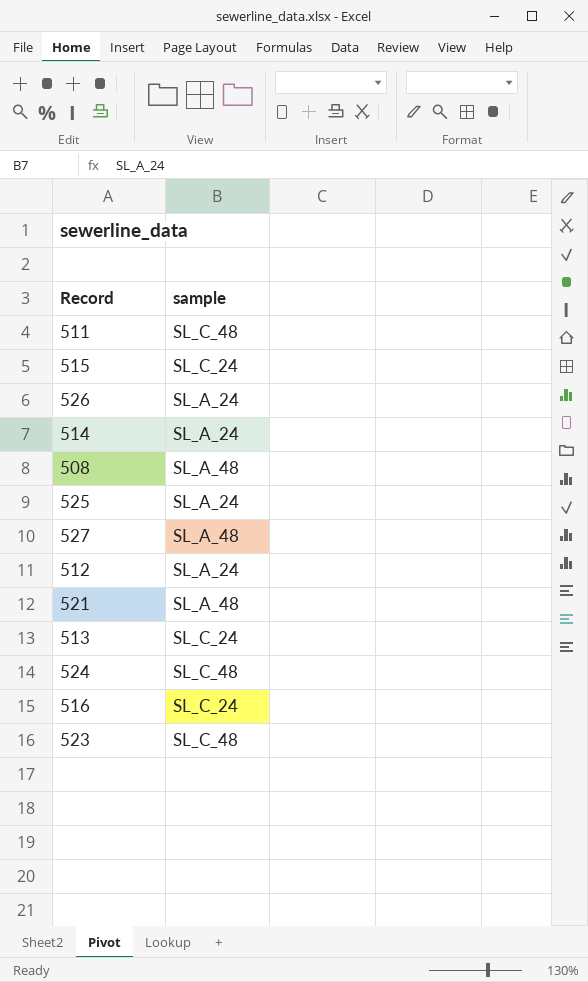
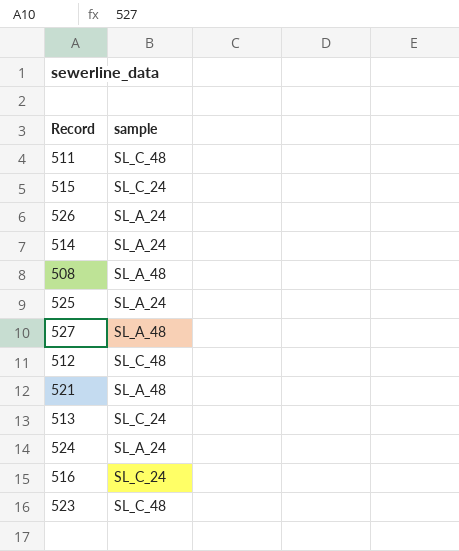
512 | sample: SL_A_24 -> SL_C_48
524 | sample: SL_C_48 -> SL_A_24

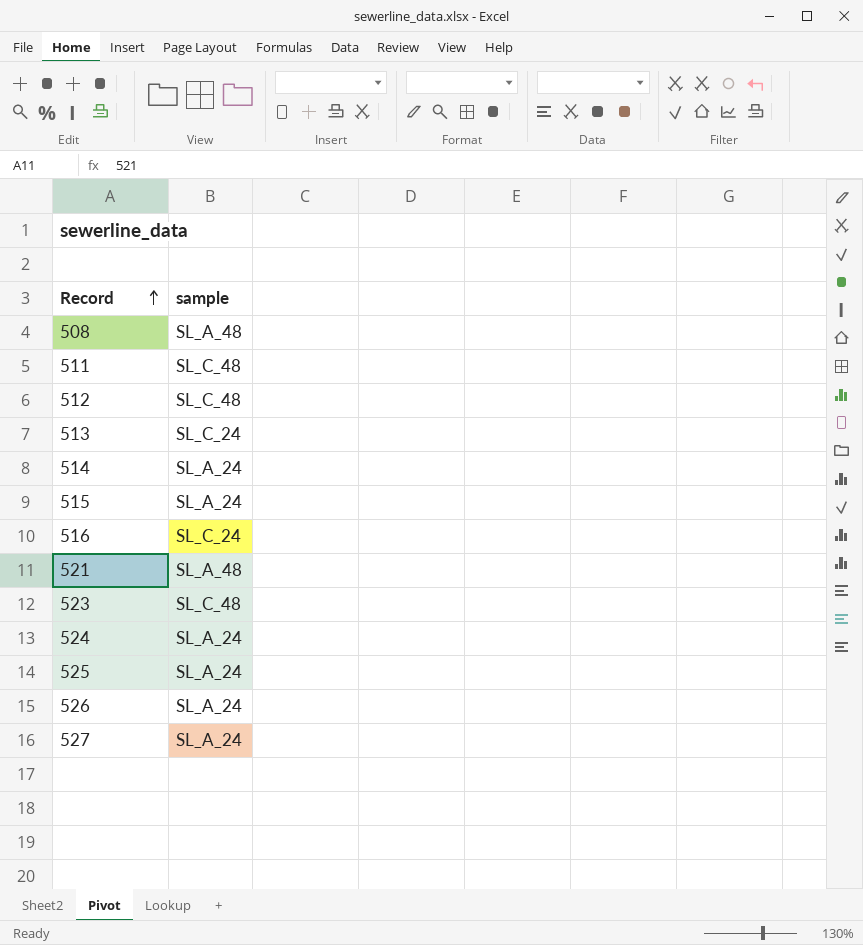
row order: none -> Record ascending
515 | sample: SL_C_24 -> SL_A_24
527 | sample: SL_A_48 -> SL_A_24

